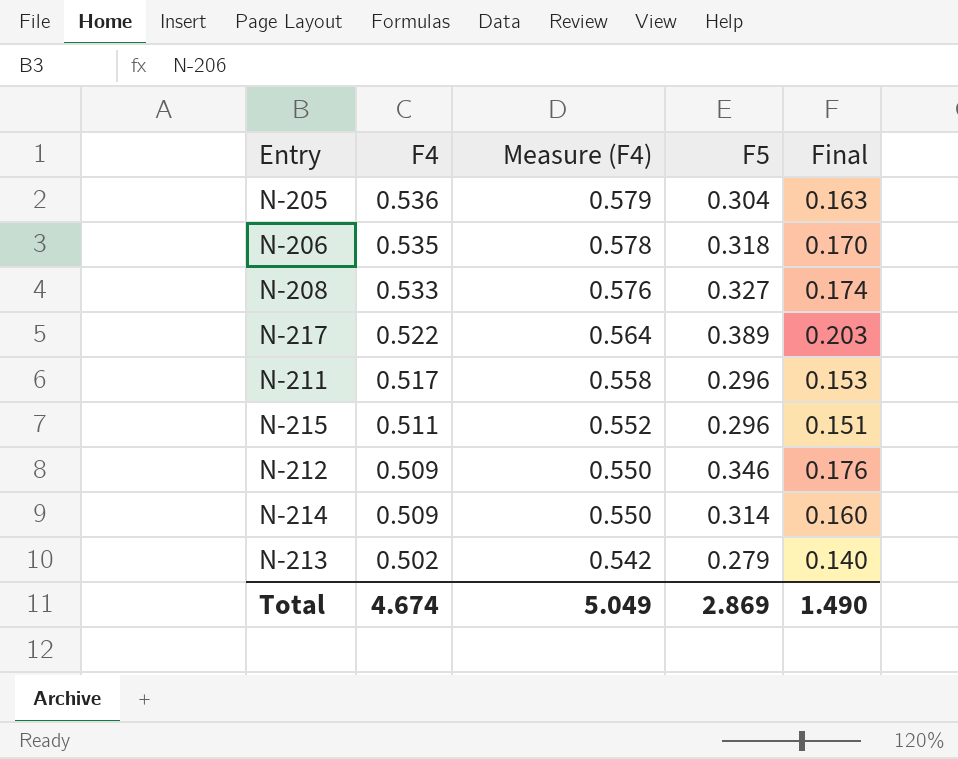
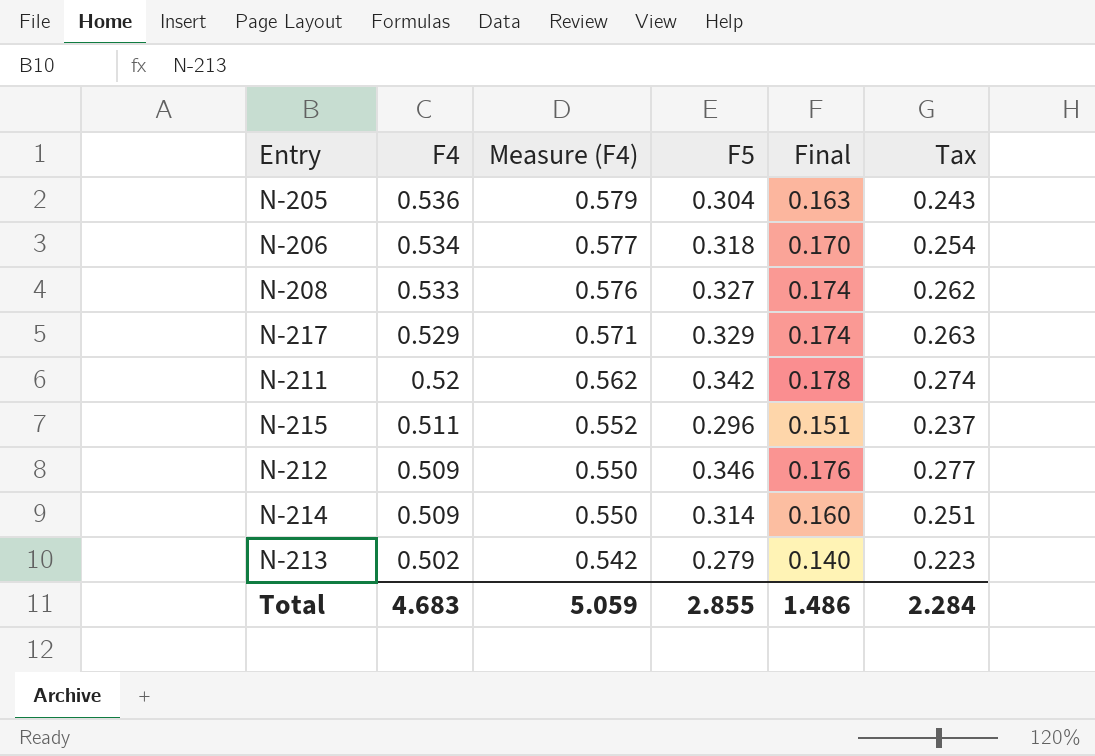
column Tax | formula: none -> [F5] * 0.8
N-206 | F4: 0.535 -> 0.534
N-206 | Measure (F4): 0.578 -> 0.577
N-217 | F4: 0.522 -> 0.529
N-217 | Measure (F4): 0.564 -> 0.571
N-217 | F5: 0.389 -> 0.329
N-217 | Final: 0.203 -> 0.174
N-211 | F4: 0.517 -> 0.52
N-211 | Measure (F4): 0.558 -> 0.562
N-211 | F5: 0.296 -> 0.342
N-211 | Final: 0.153 -> 0.178
Total | F4: 4.674 -> 4.683
Total | Measure (F4): 5.049 -> 5.059
Total | F5: 2.869 -> 2.855
Total | Final: 1.490 -> 1.486

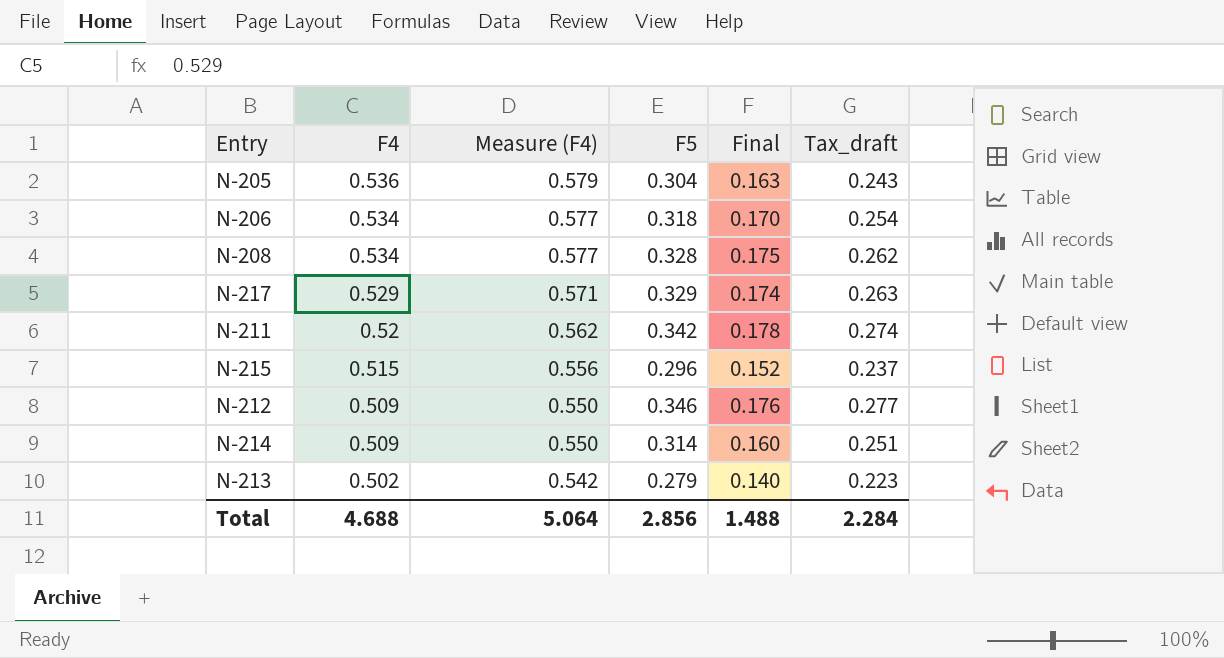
column name: Tax -> Tax_draft
N-208 | F4: 0.533 -> 0.534
N-208 | Measure (F4): 0.576 -> 0.577
N-208 | F5: 0.327 -> 0.328
N-208 | Final: 0.174 -> 0.175
N-215 | F4: 0.511 -> 0.515
N-215 | Measure (F4): 0.552 -> 0.556
N-215 | Final: 0.151 -> 0.152
Total | F4: 4.683 -> 4.688
Total | Measure (F4): 5.059 -> 5.064
Total | F5: 2.855 -> 2.856
Total | Final: 1.486 -> 1.488

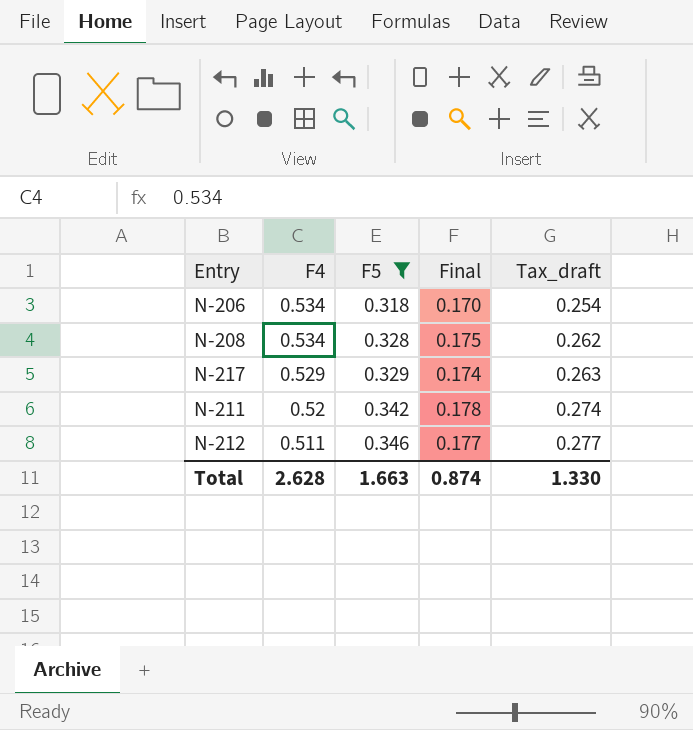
filter: none -> F5 >= 0.318
column Measure (F4) | formula: [F4] * 1.08 -> none
N-212 | F4: 0.509 -> 0.511
N-212 | Final: 0.176 -> 0.177
Total | F4: 4.688 -> 2.628
Total | F5: 2.856 -> 1.663
Total | Final: 1.488 -> 0.874
Total | Tax_draft: 2.284 -> 1.330

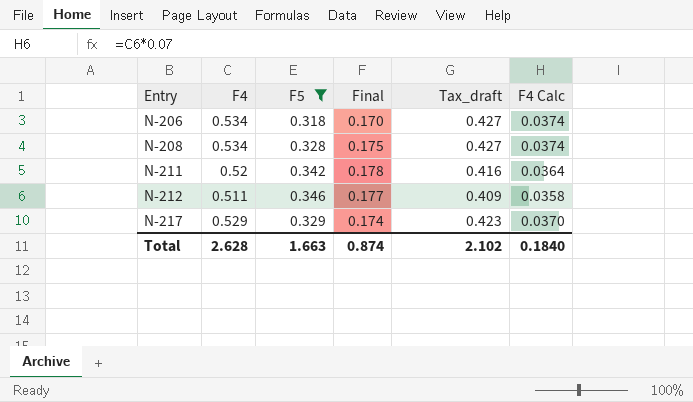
row order: F4 descending -> Entry ascending
column Tax_draft | formula: [F5] * 0.8 -> [F4] * 0.8
column F4 Calc | formula: none -> [F4] * 0.07
Total | Tax_draft: 1.330 -> 2.102

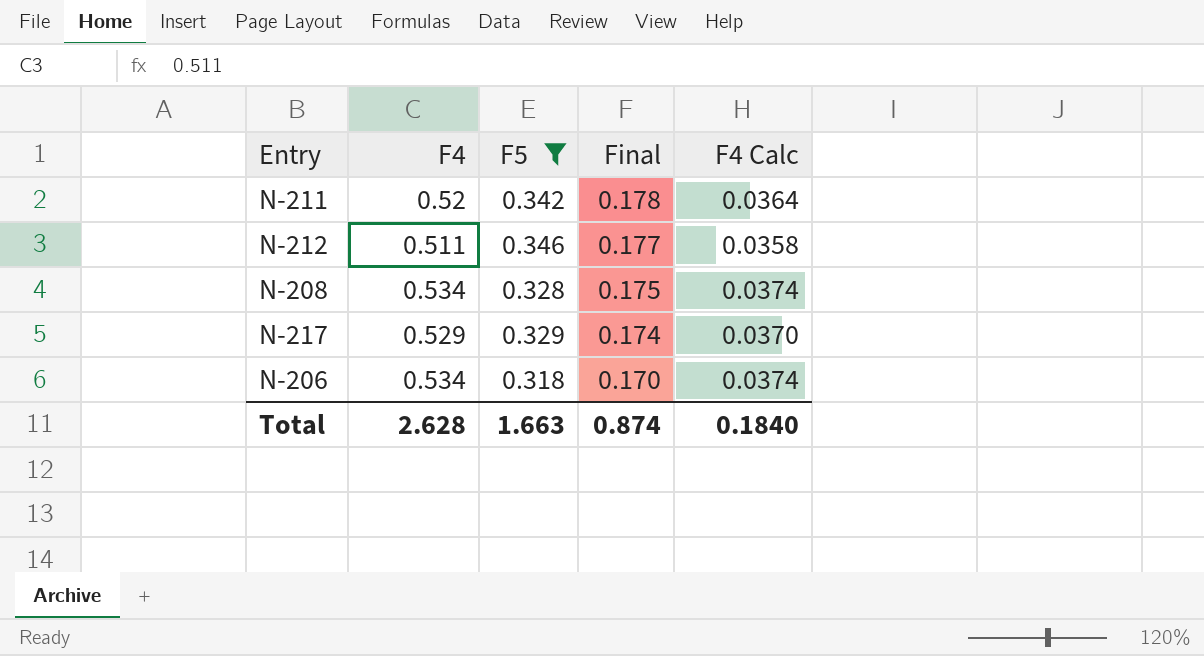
row order: Entry ascending -> Final descending
column Tax_draft | formula: [F4] * 0.8 -> none

